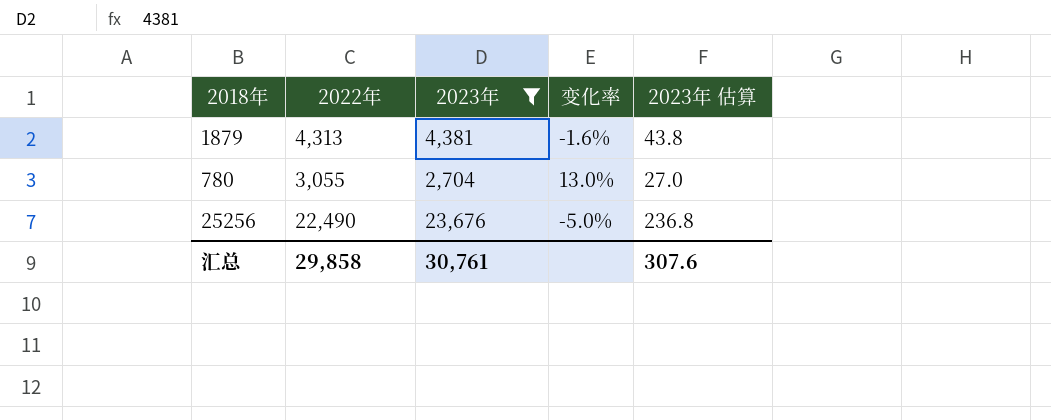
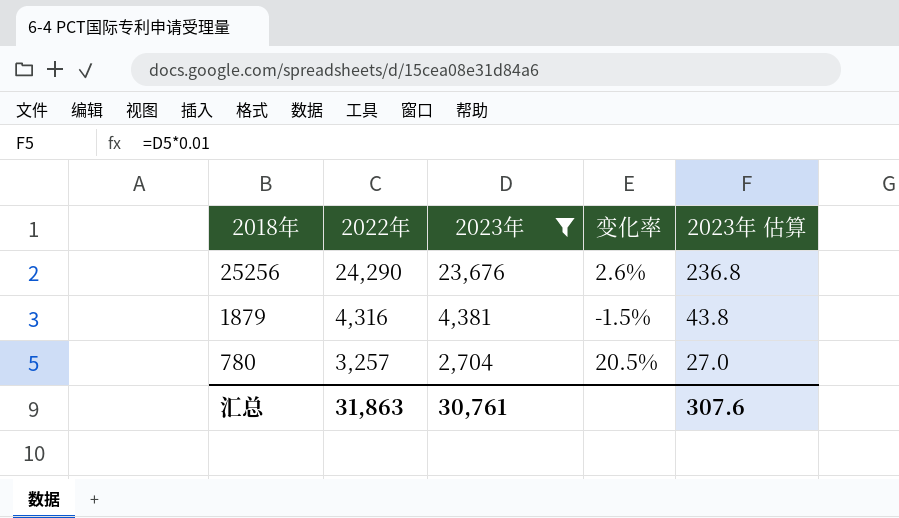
row order: none -> 2018年 descending
25256 | 2022年: 22,490 -> 24,290
25256 | 变化率: -5.0% -> 2.6%
1879 | 2022年: 4,313 -> 4,316
1879 | 变化率: -1.6% -> -1.5%
780 | 2022年: 3,055 -> 3,257
780 | 变化率: 13.0% -> 20.5%
汇总 | 2022年: 29,858 -> 31,863

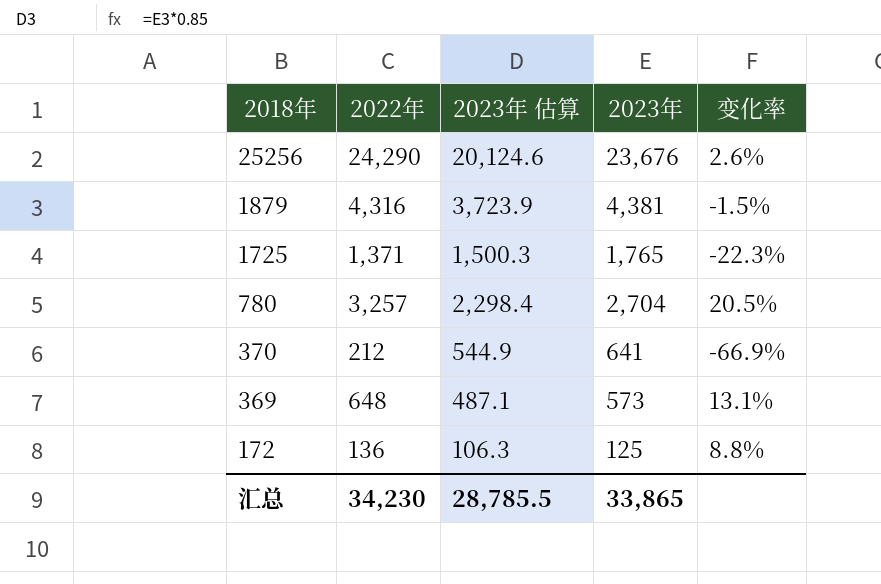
filter: 2023年 >= 2,704 -> none
column 2023年 估算 | formula: [2023年] * 0.01 -> [2023年] * 0.85
column 2023年 估算 | position: 5 -> 3
汇总 | 2022年: 31,863 -> 34,230
汇总 | 2023年 估算: 307.6 -> 28,785.5
汇总 | 2023年: 30,761 -> 33,865

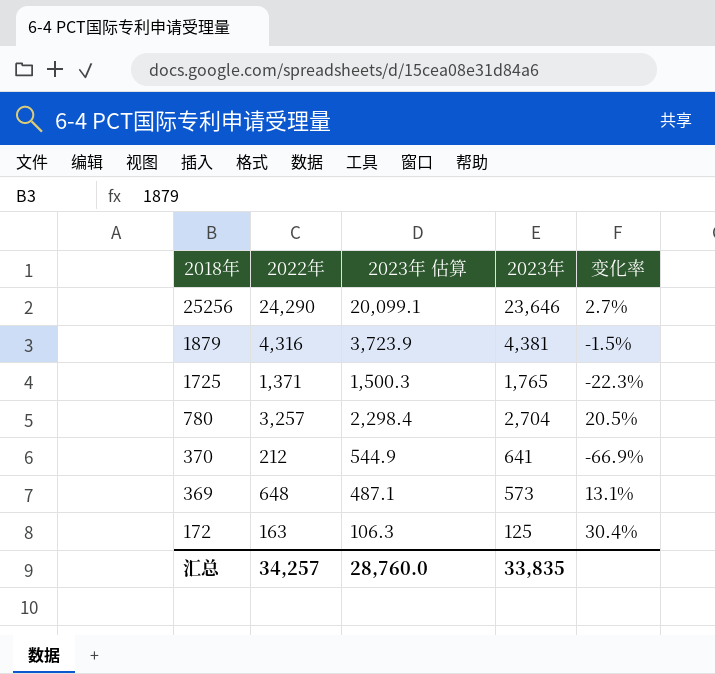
25256 | 2023年 估算: 20,124.6 -> 20,099.1
25256 | 2023年: 23,676 -> 23,646
25256 | 变化率: 2.6% -> 2.7%
172 | 2022年: 136 -> 163
172 | 变化率: 8.8% -> 30.4%
汇总 | 2022年: 34,230 -> 34,257
汇总 | 2023年 估算: 28,785.5 -> 28,760.0
汇总 | 2023年: 33,865 -> 33,835

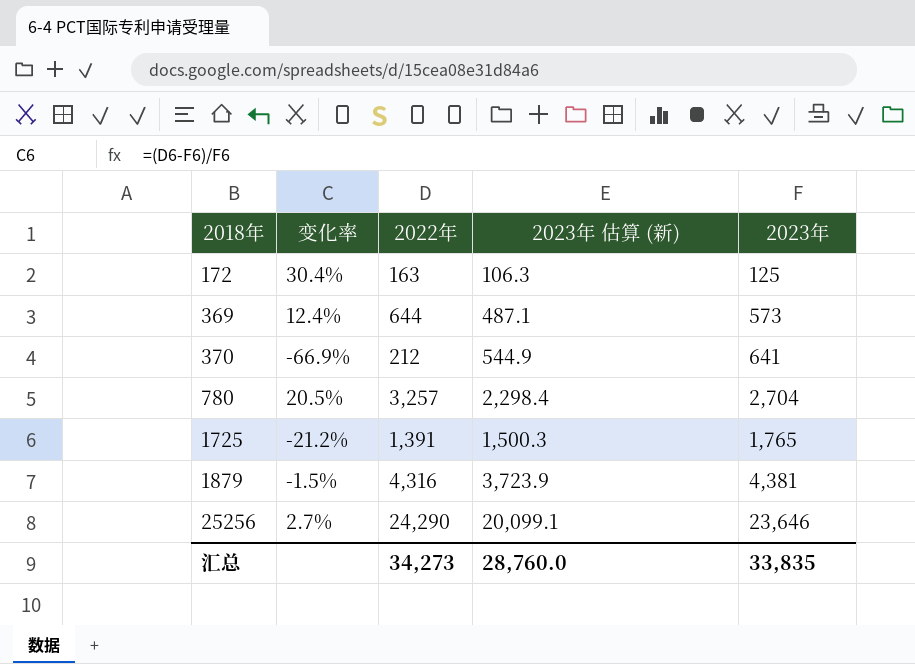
row order: 2018年 descending -> 2018年 ascending
column 变化率 | position: 5 -> 2
column name: 2023年 估算 -> 2023年 估算 (新)
369 | 变化率: 13.1% -> 12.4%
369 | 2022年: 648 -> 644
1725 | 变化率: -22.3% -> -21.2%
1725 | 2022年: 1,371 -> 1,391
汇总 | 2022年: 34,257 -> 34,273

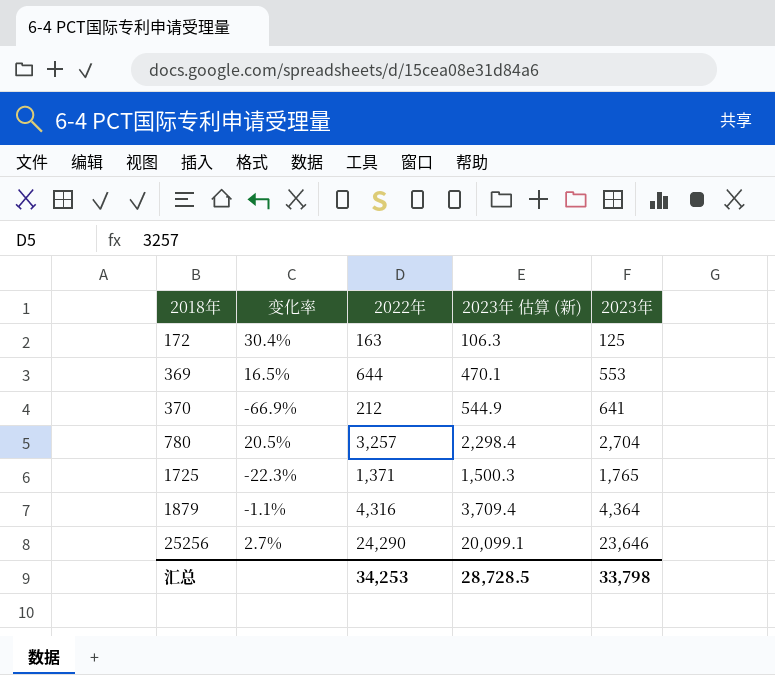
369 | 变化率: 12.4% -> 16.5%
369 | 2023年 估算 (新): 487.1 -> 470.1
369 | 2023年: 573 -> 553
1725 | 变化率: -21.2% -> -22.3%
1725 | 2022年: 1,391 -> 1,371
1879 | 变化率: -1.5% -> -1.1%
1879 | 2023年 估算 (新): 3,723.9 -> 3,709.4
1879 | 2023年: 4,381 -> 4,364
汇总 | 2022年: 34,273 -> 34,253
汇总 | 2023年 估算 (新): 28,760.0 -> 28,728.5
汇总 | 2023年: 33,835 -> 33,798

